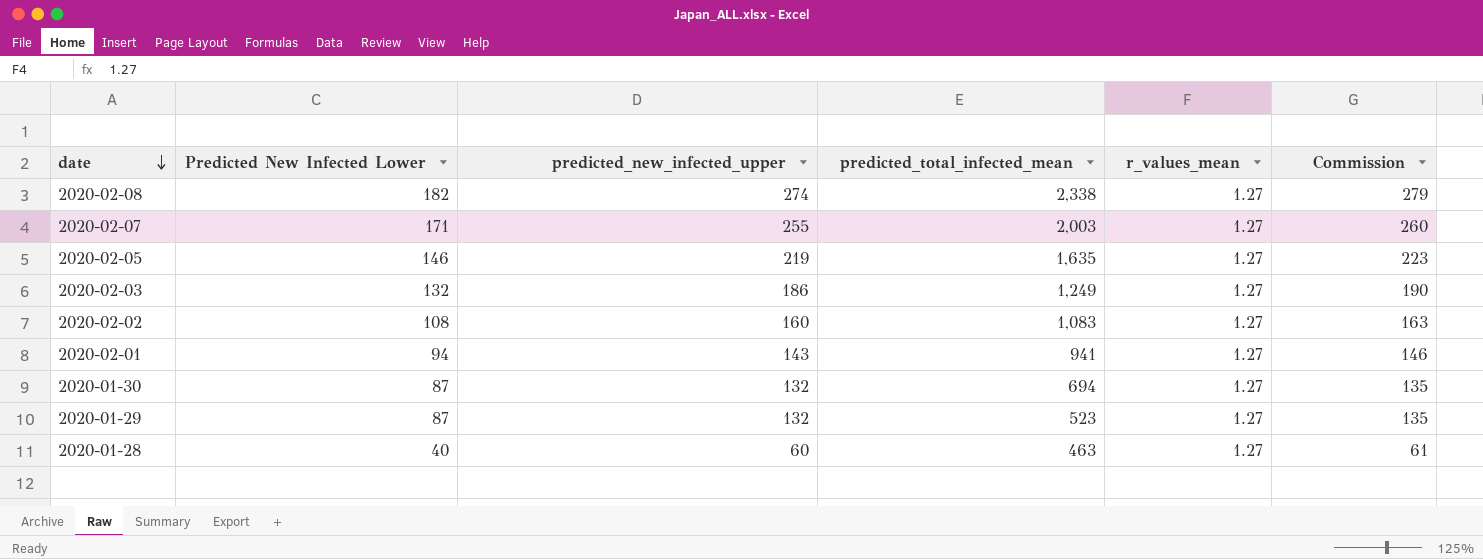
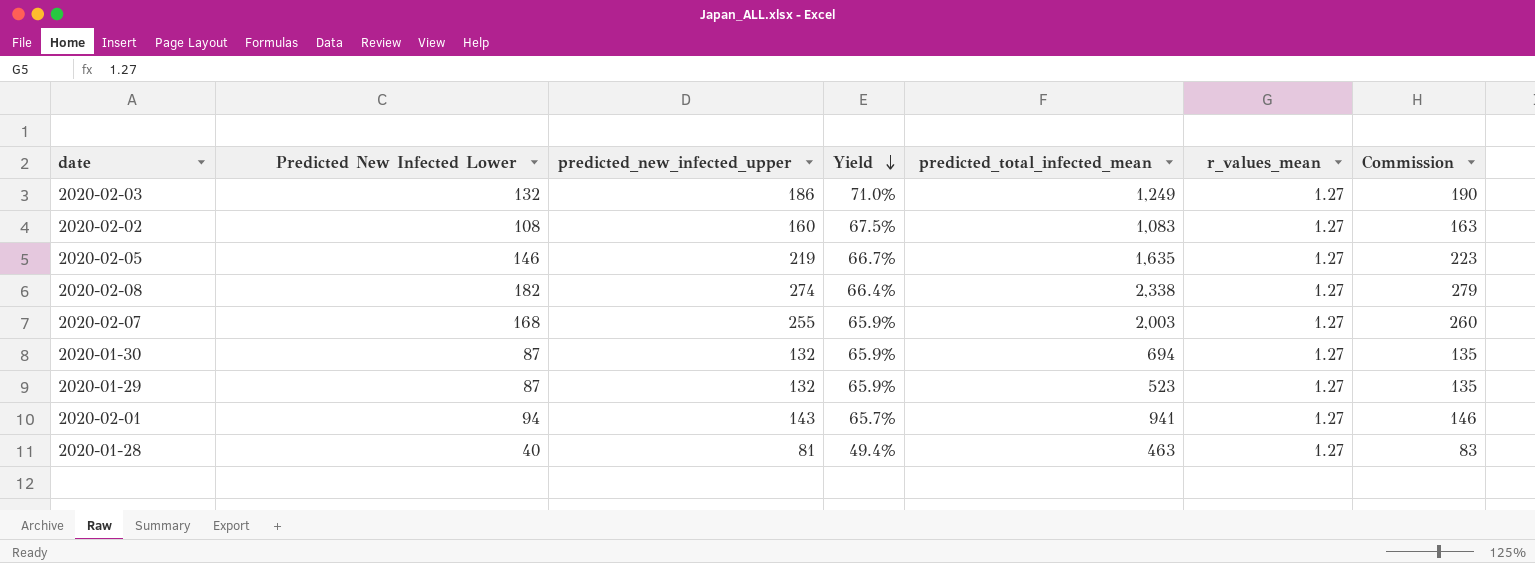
row order: date descending -> Yield descending
column Yield | formula: none -> [Predicted New Infected Lower] / [predicted_new_infected_upper]
2020-02-07 | Predicted New Infected Lower: 171 -> 168
2020-01-28 | predicted_new_infected_upper: 60 -> 81
2020-01-28 | Commission: 61 -> 83

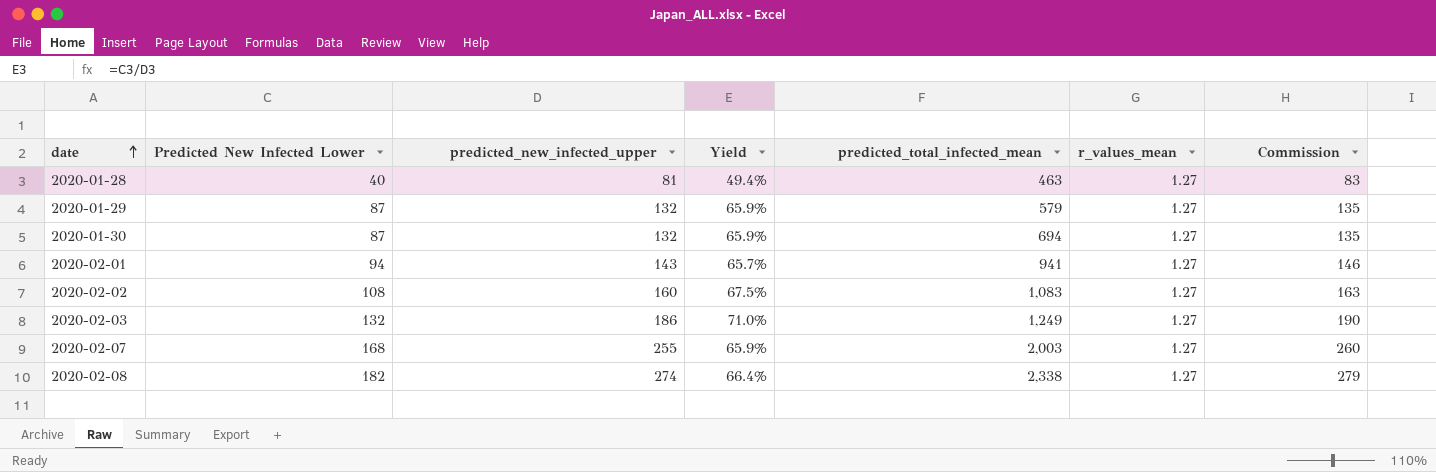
row order: Yield descending -> date ascending
row 2020-02-05: 146 | 219 | 66.7% | 1,635 | 1.27 | 223 -> none
2020-01-29 | predicted_total_infected_mean: 523 -> 579

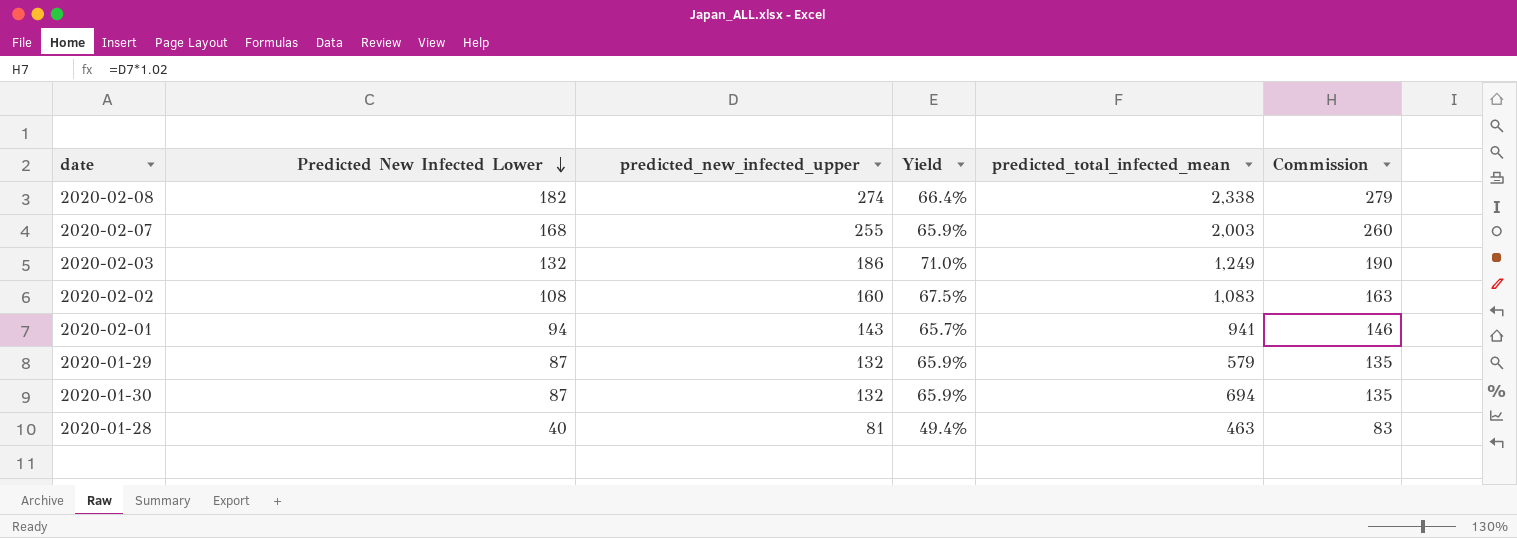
row order: date ascending -> Predicted New Infected Lower descending
column r_values_mean | position: 6 -> none

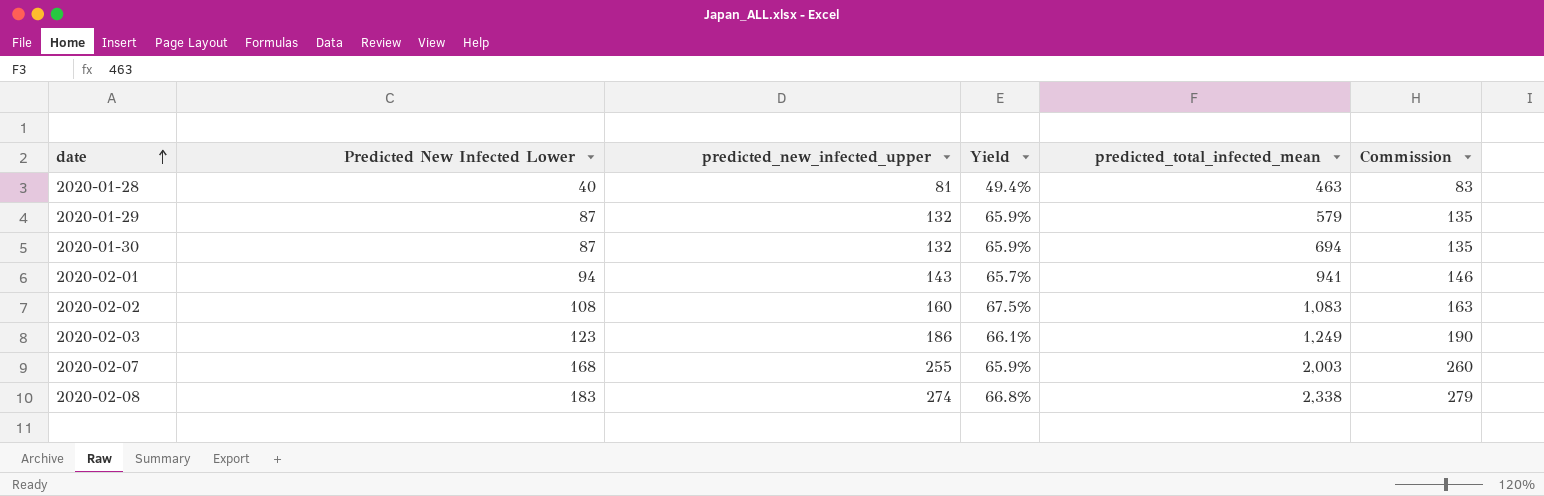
row order: Predicted New Infected Lower descending -> date ascending
2020-02-03 | Predicted New Infected Lower: 132 -> 123
2020-02-03 | Yield: 71.0% -> 66.1%
2020-02-08 | Predicted New Infected Lower: 182 -> 183
2020-02-08 | Yield: 66.4% -> 66.8%

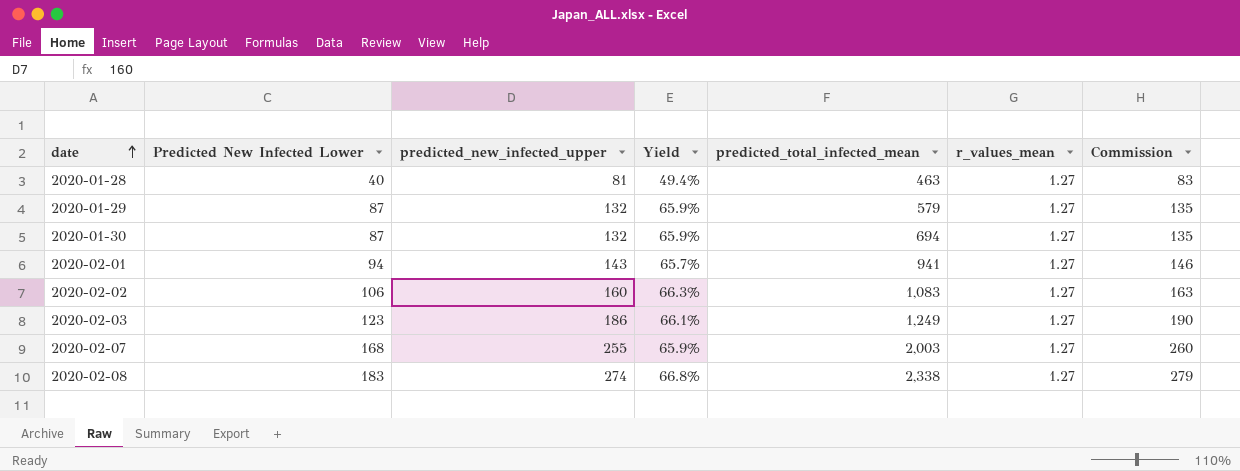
column r_values_mean | position: none -> 6
2020-02-02 | Predicted New Infected Lower: 108 -> 106
2020-02-02 | Yield: 67.5% -> 66.3%

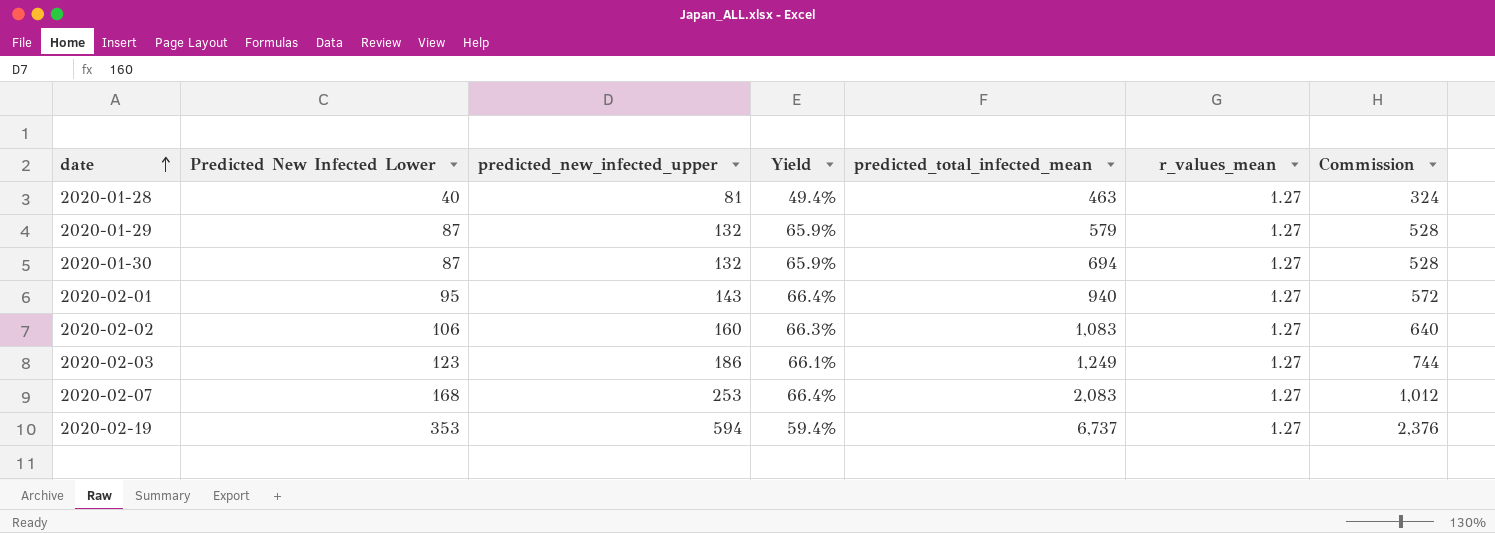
column Commission | formula: [predicted_new_infected_upper] * 1.02 -> [predicted_new_infected_upper] * 4
row 2020-02-08: 183 | 274 | 66.8% | 2,338 | 1.27 | 279 -> none
2020-02-01 | Predicted New Infected Lower: 94 -> 95
2020-02-01 | Yield: 65.7% -> 66.4%
2020-02-01 | predicted_total_infected_mean: 941 -> 940
2020-02-07 | predicted_new_infected_upper: 255 -> 253
2020-02-07 | Yield: 65.9% -> 66.4%
2020-02-07 | predicted_total_infected_mean: 2,003 -> 2,083
row 2020-02-19: none -> 353 | 594 | 59.4% | 6,737 | 1.27 | 2,376

